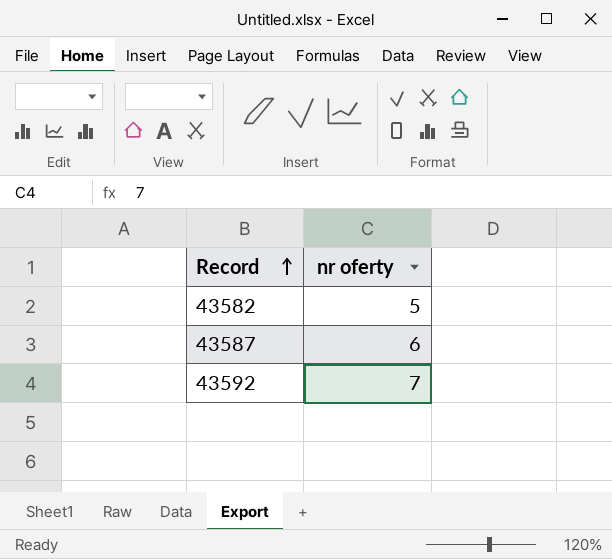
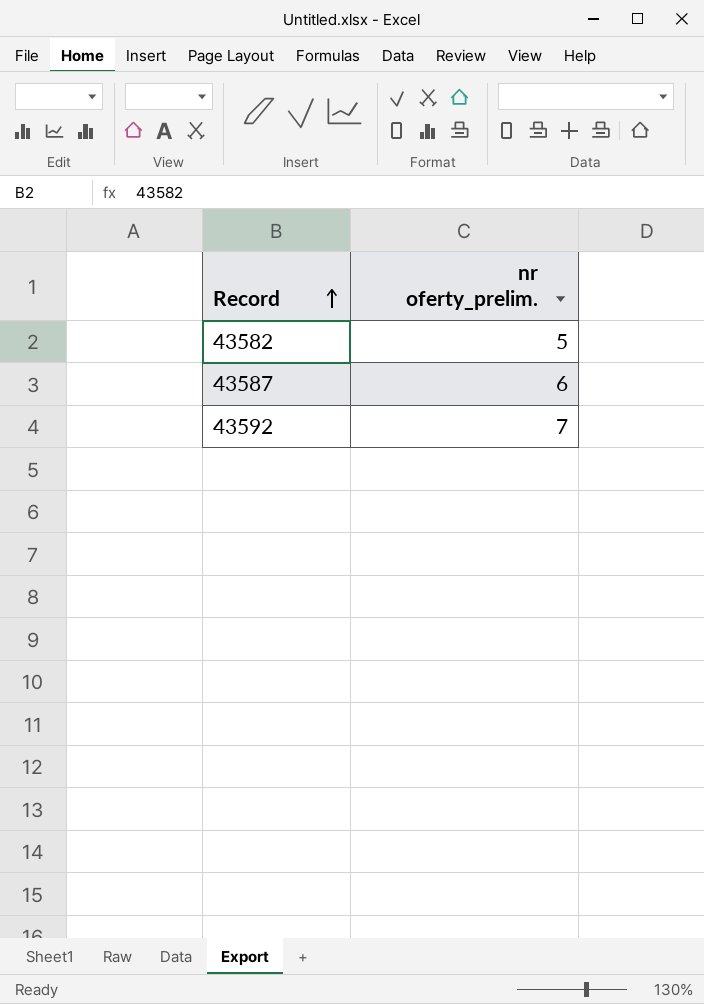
column name: nr oferty -> nr oferty_prelim.

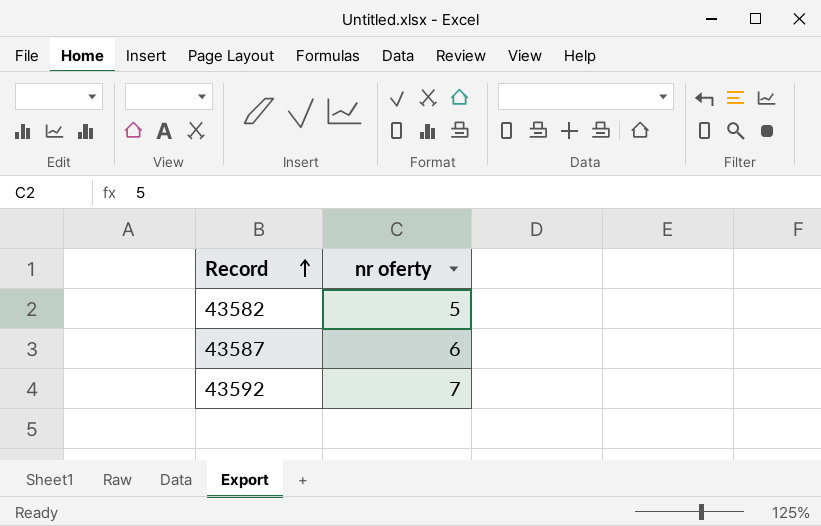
column name: nr oferty_prelim. -> nr oferty

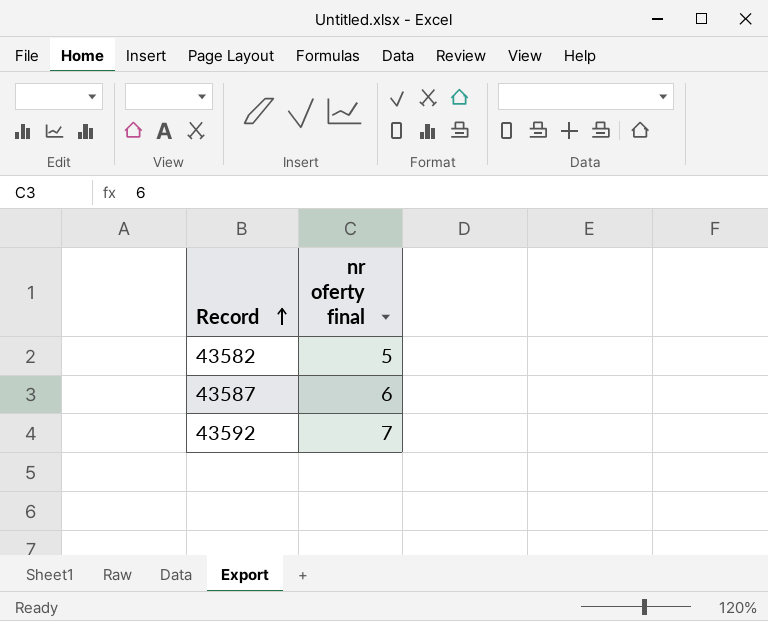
column name: nr oferty -> nr oferty final

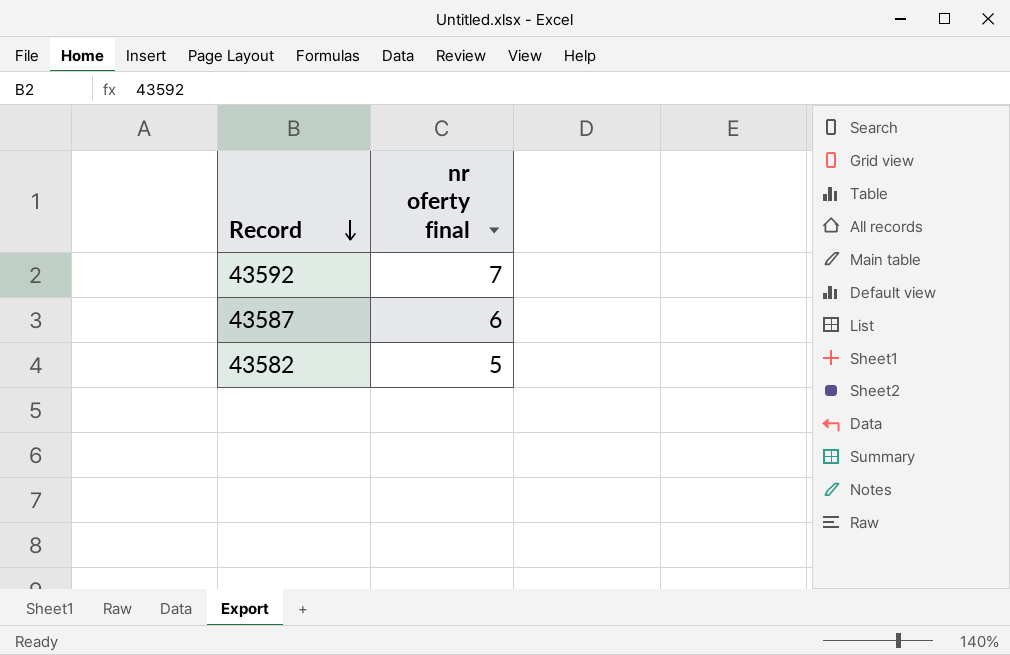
row order: Record ascending -> Record descending

